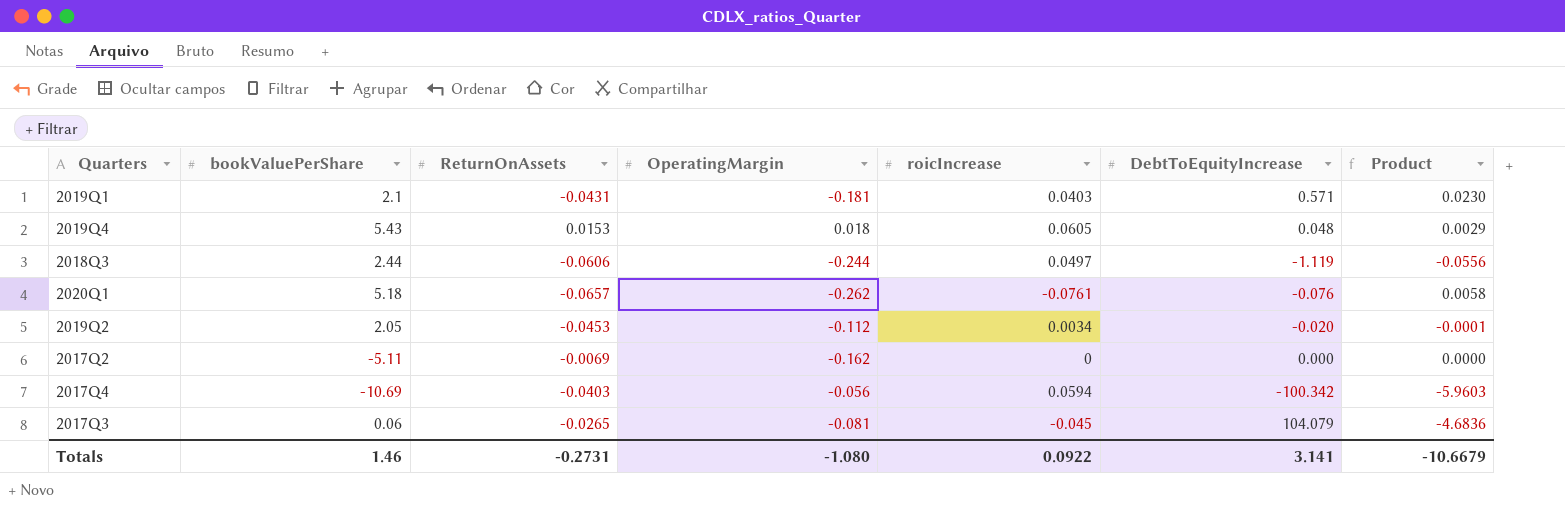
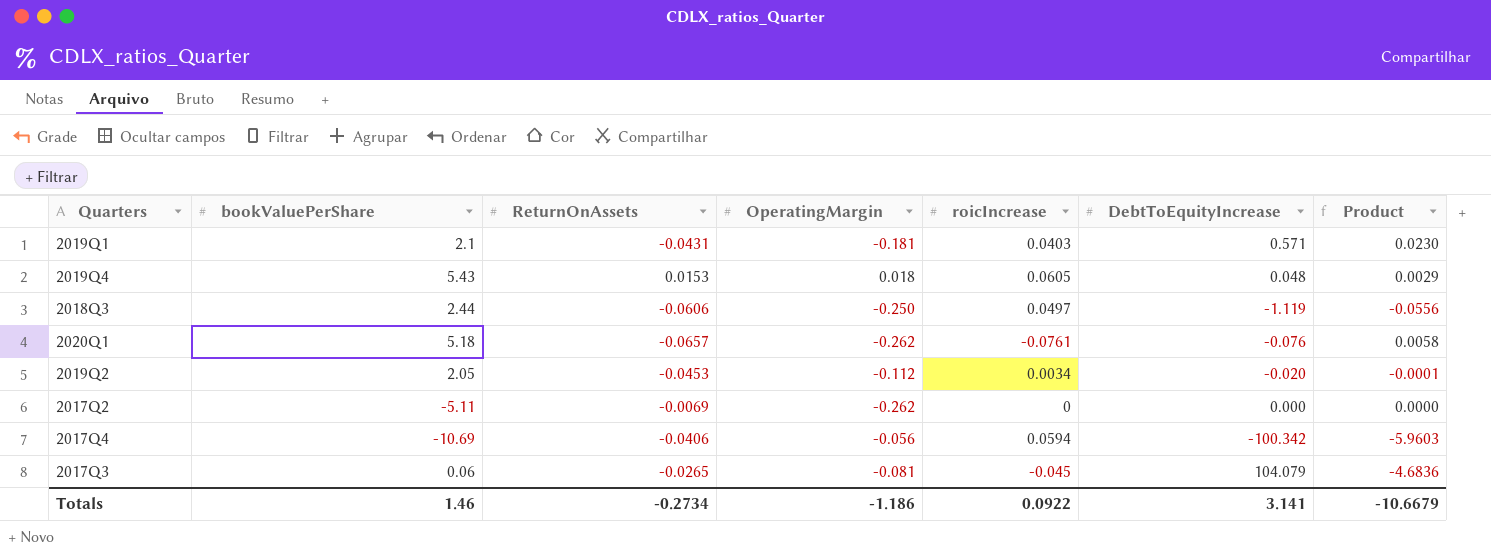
2018Q3 | OperatingMargin: -0.244 -> -0.250
2017Q2 | OperatingMargin: -0.162 -> -0.262
2017Q4 | ReturnOnAssets: -0.0403 -> -0.0406
Totals | ReturnOnAssets: -0.2731 -> -0.2734
Totals | OperatingMargin: -1.080 -> -1.186

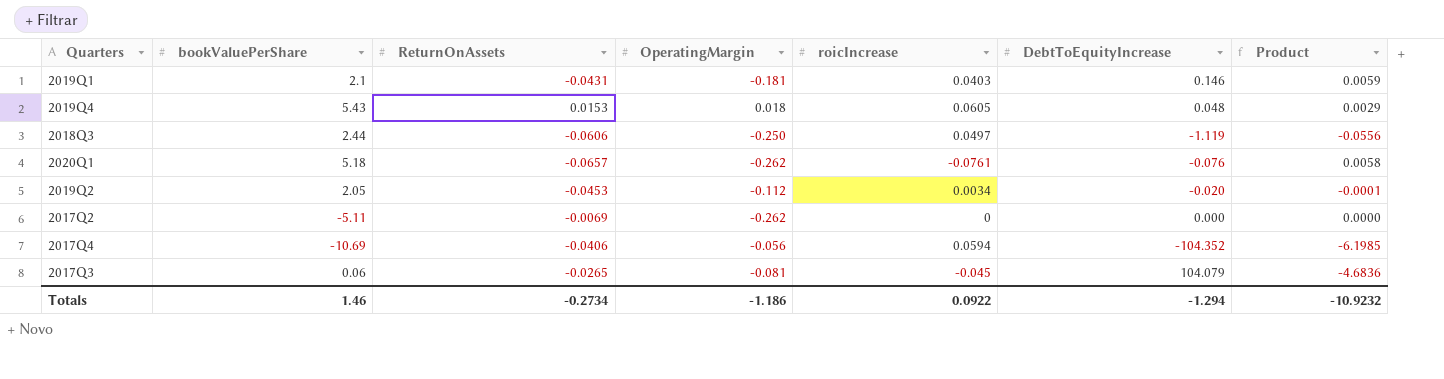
2019Q1 | DebtToEquityIncrease: 0.571 -> 0.146
2019Q1 | Product: 0.0230 -> 0.0059
2017Q4 | DebtToEquityIncrease: -100.342 -> -104.352
2017Q4 | Product: -5.9603 -> -6.1985
Totals | DebtToEquityIncrease: 3.141 -> -1.294
Totals | Product: -10.6679 -> -10.9232

